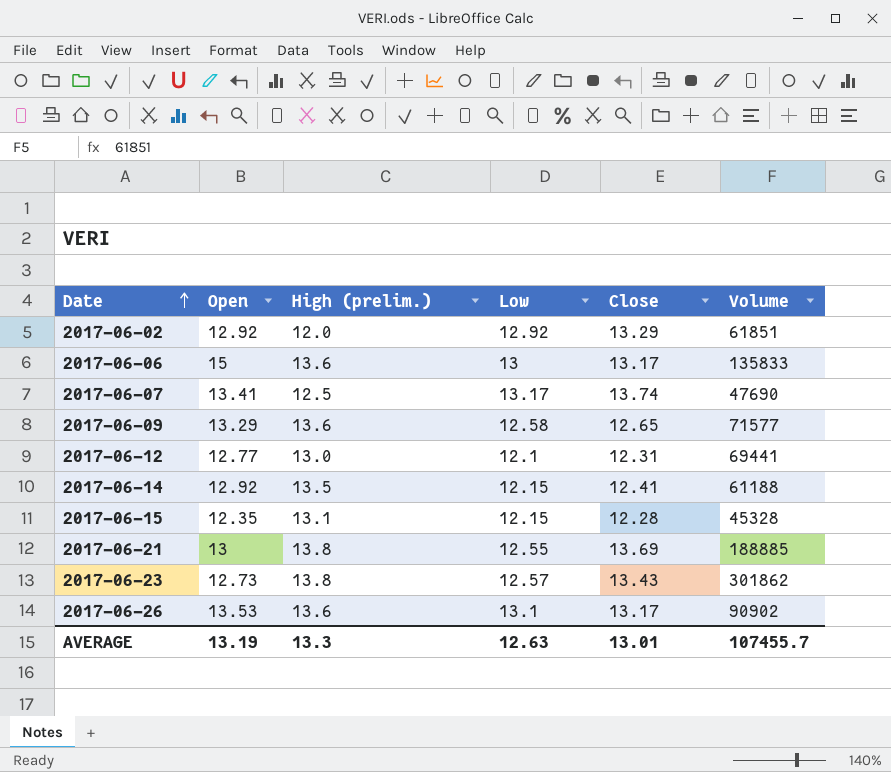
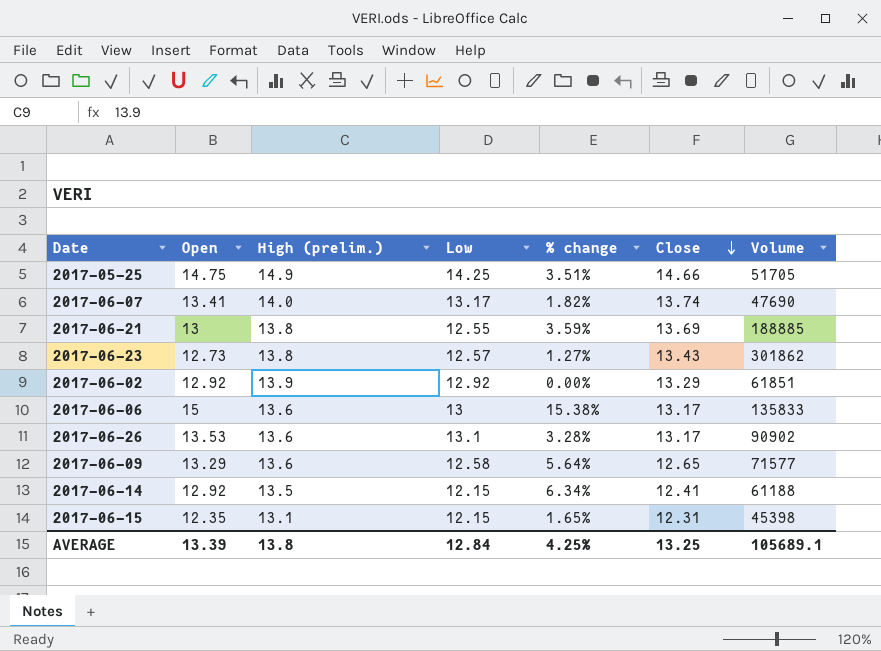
row order: Date ascending -> Close descending
column % change | formula: none -> ([Open] - [Low]) / [Low]
row 2017-06-12: 12.77 | 13.0 | 12.1 | 12.31 | 69441 -> none
row 2017-05-25: none -> 14.75 | 14.9 | 14.25 | 3.51% | 14.66 | 51705
2017-06-07 | High (prelim.): 12.5 -> 14.0
2017-06-02 | High (prelim.): 12.0 -> 13.9
2017-06-15 | Close: 12.28 -> 12.31
2017-06-15 | Volume: 45328 -> 45398
AVERAGE | Open: 13.19 -> 13.39
AVERAGE | High (prelim.): 13.3 -> 13.8
AVERAGE | Low: 12.63 -> 12.84
AVERAGE | Close: 13.01 -> 13.25
AVERAGE | Volume: 107455.7 -> 105689.1

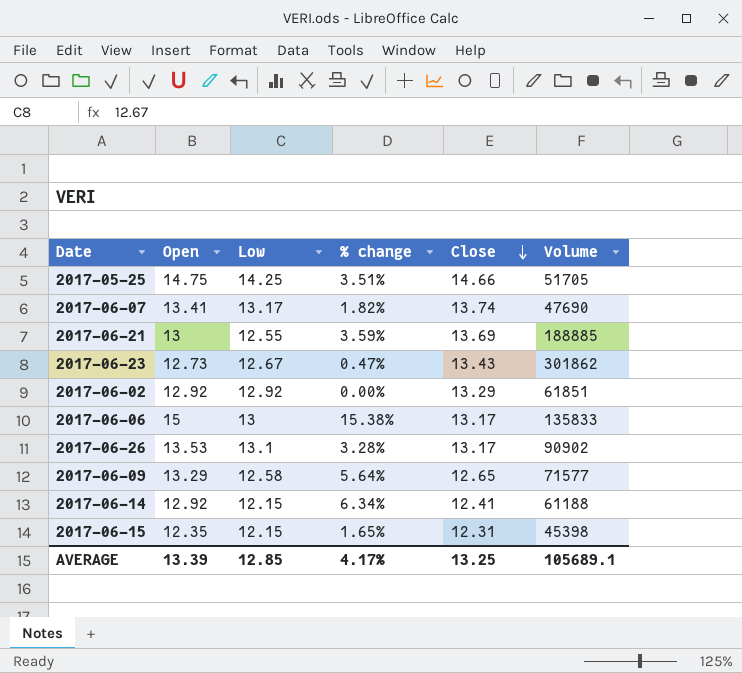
column High (prelim.) | position: 3 -> none
2017-06-23 | Low: 12.57 -> 12.67
2017-06-23 | % change: 1.27% -> 0.47%
AVERAGE | Low: 12.84 -> 12.85
AVERAGE | % change: 4.25% -> 4.17%

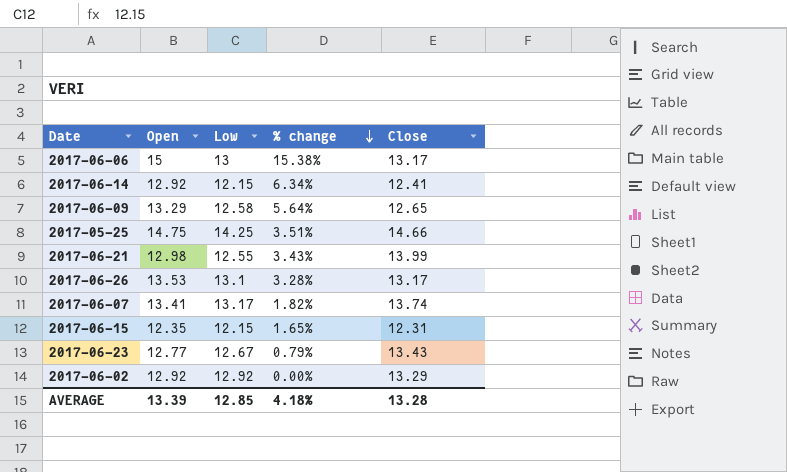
row order: Close descending -> % change descending
column Volume | position: 6 -> none
2017-06-21 | Open: 13 -> 12.98
2017-06-21 | % change: 3.59% -> 3.43%
2017-06-21 | Close: 13.69 -> 13.99
2017-06-23 | Open: 12.73 -> 12.77
2017-06-23 | % change: 0.47% -> 0.79%
AVERAGE | % change: 4.17% -> 4.18%
AVERAGE | Close: 13.25 -> 13.28

